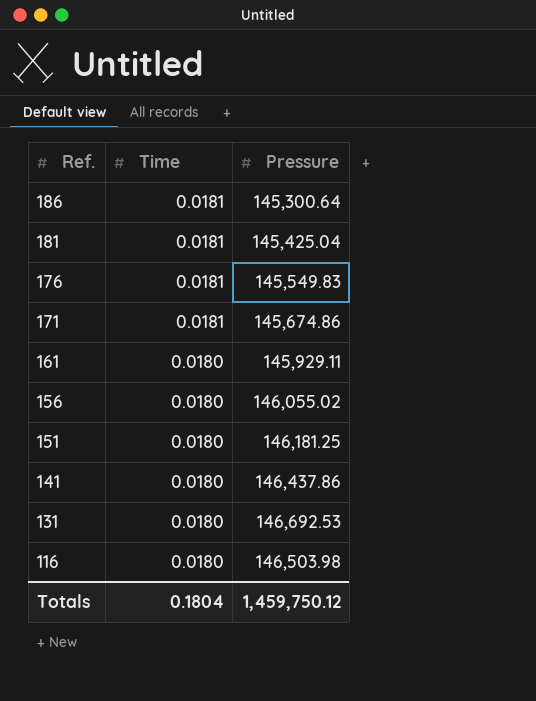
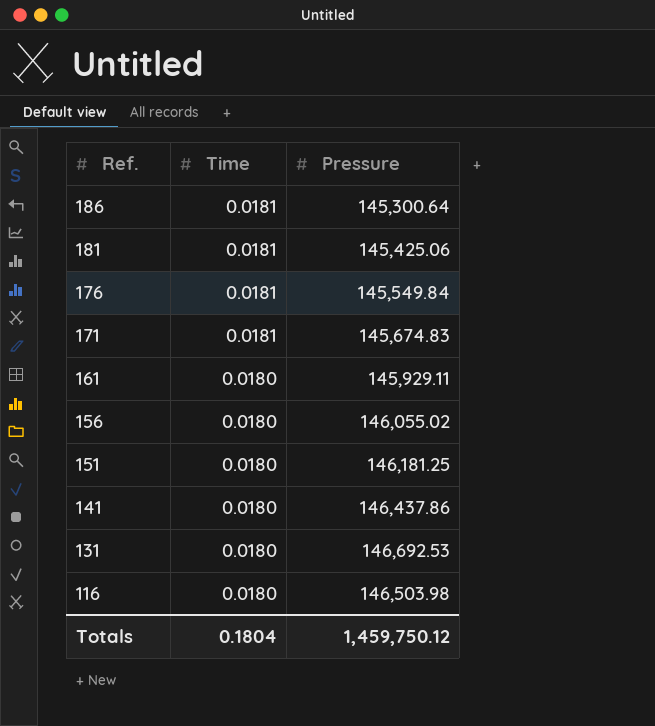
181 | Pressure: 145,425.04 -> 145,425.06
176 | Pressure: 145,549.83 -> 145,549.84
171 | Pressure: 145,674.86 -> 145,674.83

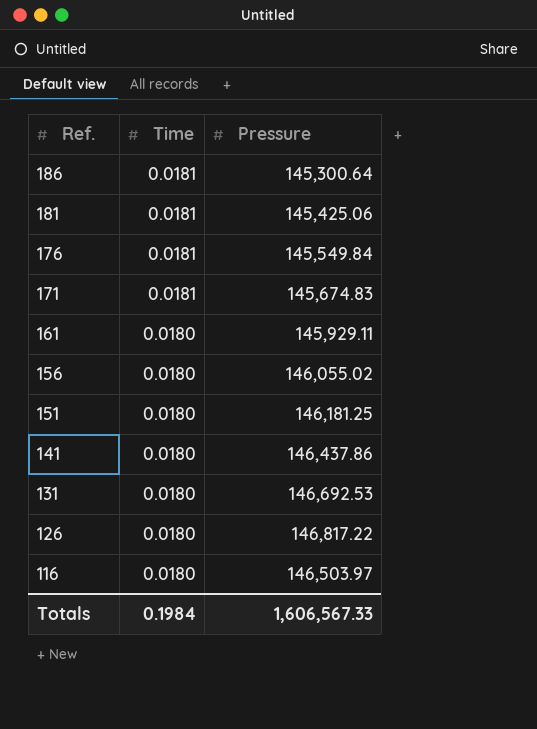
row 126: none -> 0.0180 | 146,817.22
116 | Pressure: 146,503.98 -> 146,503.97
Totals | Time: 0.1804 -> 0.1984
Totals | Pressure: 1,459,750.12 -> 1,606,567.33

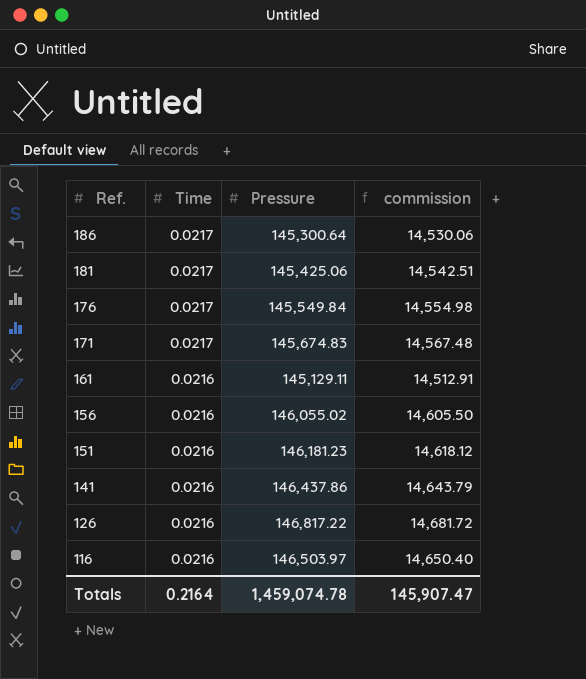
column commission | formula: none -> [Pressure] * 0.1
row 131: 0.0180 | 146,692.53 -> none
186 | Time: 0.0181 -> 0.0217
181 | Time: 0.0181 -> 0.0217
176 | Time: 0.0181 -> 0.0217
171 | Time: 0.0181 -> 0.0217
161 | Time: 0.0180 -> 0.0216
161 | Pressure: 145,929.11 -> 145,129.11
156 | Time: 0.0180 -> 0.0216
151 | Time: 0.0180 -> 0.0216
151 | Pressure: 146,181.25 -> 146,181.23
141 | Time: 0.0180 -> 0.0216
126 | Time: 0.0180 -> 0.0216
116 | Time: 0.0180 -> 0.0216
Totals | Time: 0.1984 -> 0.2164
Totals | Pressure: 1,606,567.33 -> 1,459,074.78

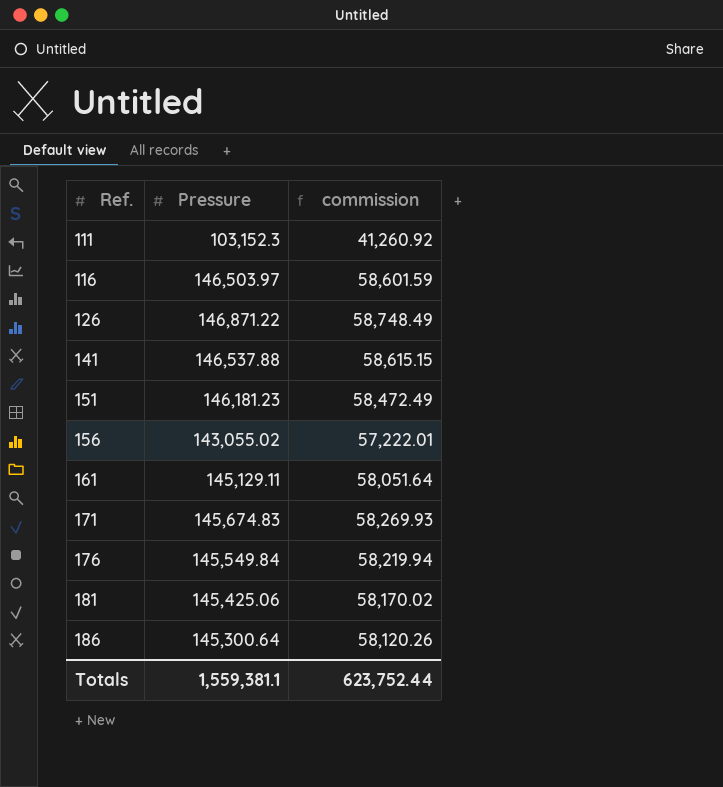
row order: Ref. descending -> Ref. ascending
column Time | position: 2 -> none
column commission | formula: [Pressure] * 0.1 -> [Pressure] * 0.4
row 111: none -> 103,152.3 | 41,260.92
126 | Pressure: 146,817.22 -> 146,871.22
141 | Pressure: 146,437.86 -> 146,537.88
156 | Pressure: 146,055.02 -> 143,055.02
Totals | Pressure: 1,459,074.78 -> 1,559,381.1
Totals | commission: 145,907.47 -> 623,752.44

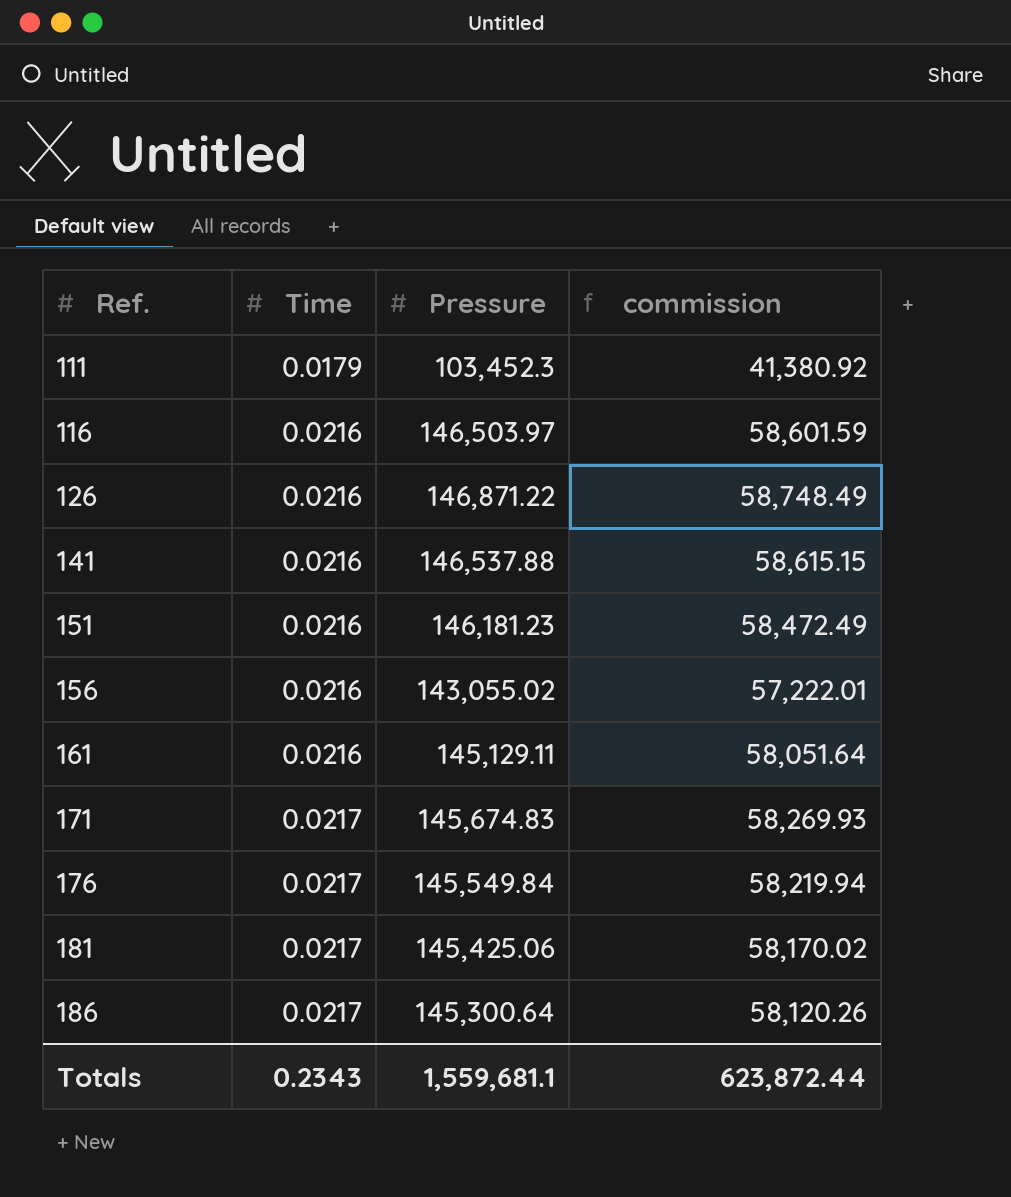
column Time | position: none -> 2
111 | Pressure: 103,152.3 -> 103,452.3
111 | commission: 41,260.92 -> 41,380.92
Totals | Pressure: 1,559,381.1 -> 1,559,681.1
Totals | commission: 623,752.44 -> 623,872.44

